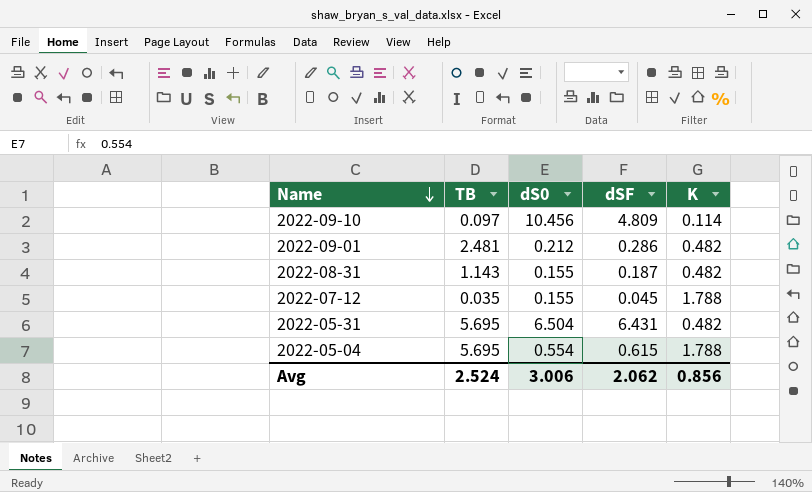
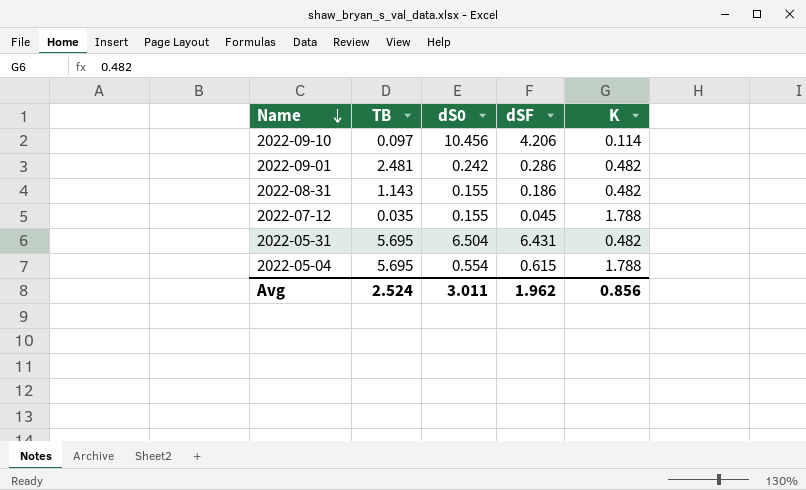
2022-09-10 | dSF: 4.809 -> 4.206
2022-09-01 | dS0: 0.212 -> 0.242
2022-08-31 | dSF: 0.187 -> 0.186
Avg | dS0: 3.006 -> 3.011
Avg | dSF: 2.062 -> 1.962

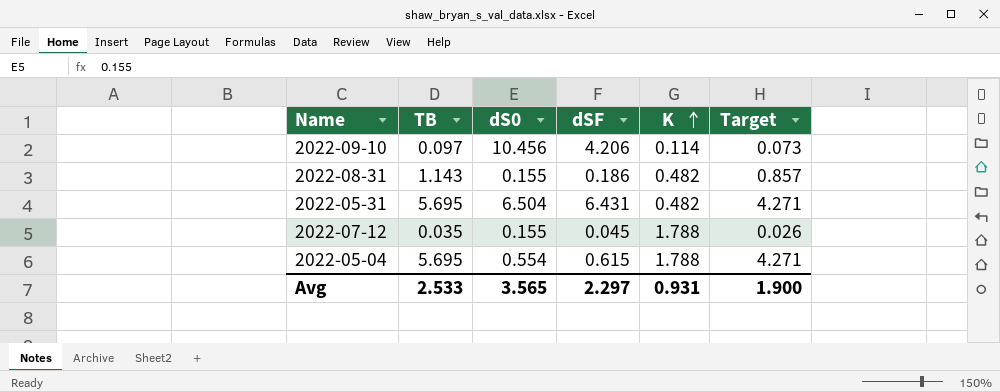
row order: Name descending -> K ascending
column Target | formula: none -> [TB] * 0.75
row 2022-09-01: 2.481 | 0.242 | 0.286 | 0.482 -> none
Avg | TB: 2.524 -> 2.533
Avg | dS0: 3.011 -> 3.565
Avg | dSF: 1.962 -> 2.297
Avg | K: 0.856 -> 0.931

